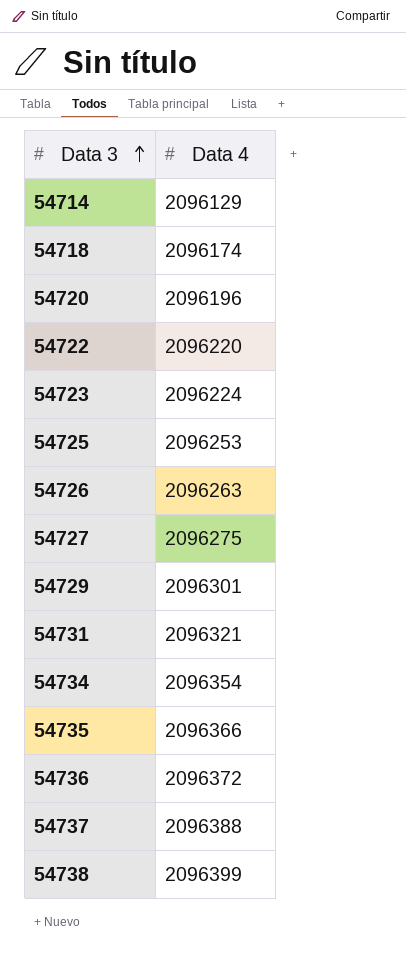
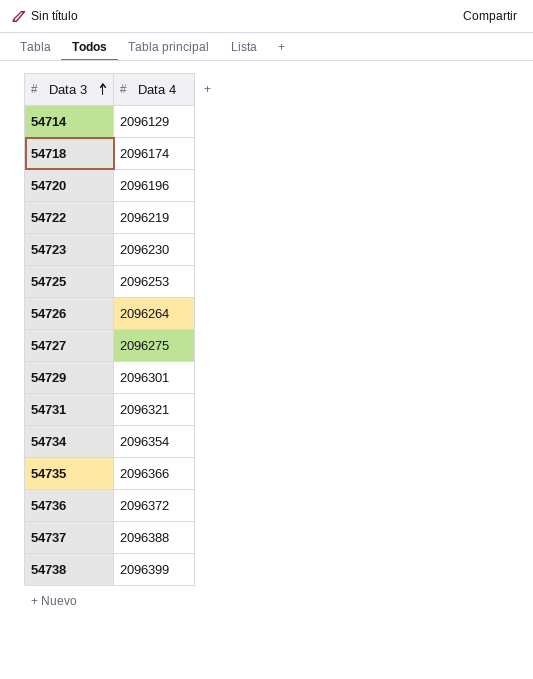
54722 | Data 4: 2096220 -> 2096219
54723 | Data 4: 2096224 -> 2096230
54726 | Data 4: 2096263 -> 2096264

